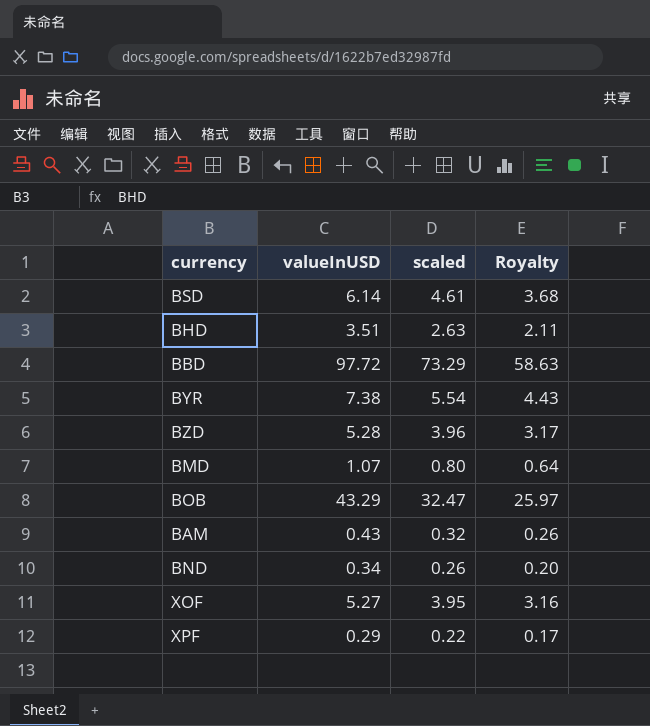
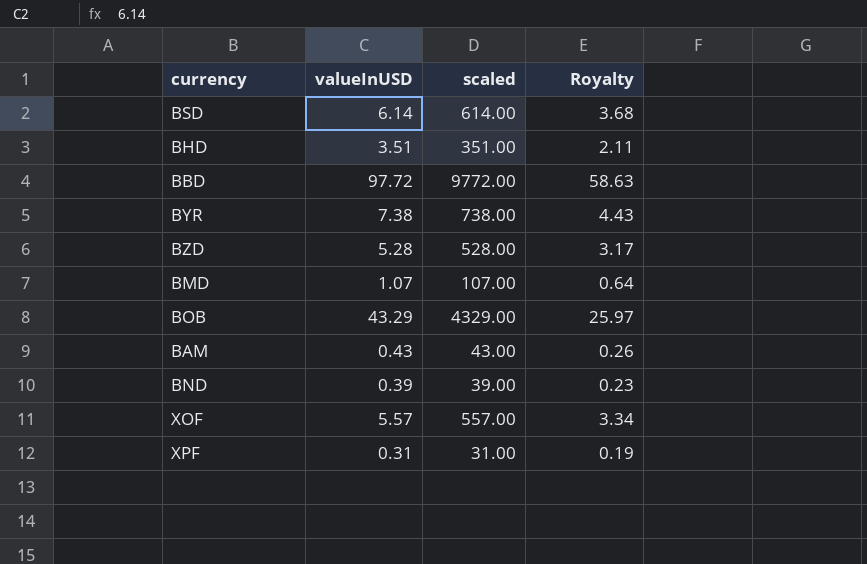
column scaled | formula: [valueInUSD] * 0.75 -> [valueInUSD] * 100
BND | valueInUSD: 0.34 -> 0.39
BND | Royalty: 0.20 -> 0.23
XOF | valueInUSD: 5.27 -> 5.57
XOF | Royalty: 3.16 -> 3.34
XPF | valueInUSD: 0.29 -> 0.31
XPF | Royalty: 0.17 -> 0.19

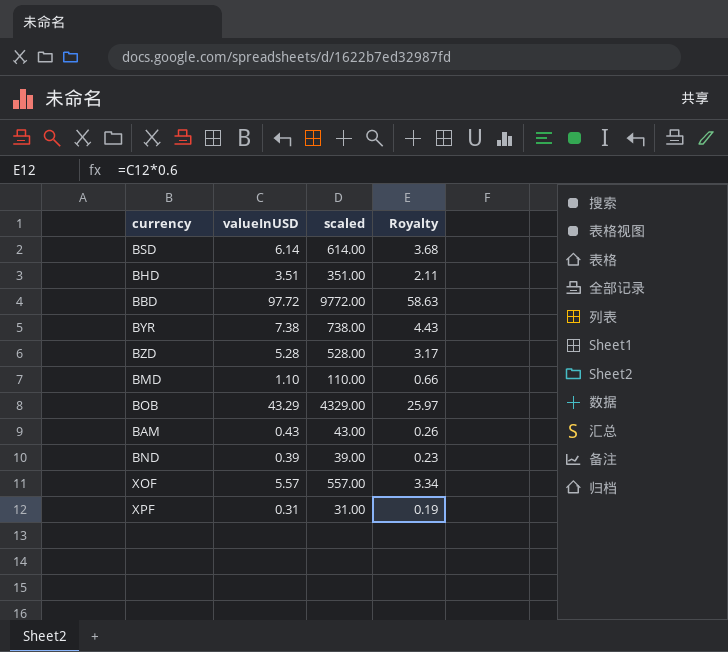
BMD | valueInUSD: 1.07 -> 1.10
BMD | scaled: 107.00 -> 110.00
BMD | Royalty: 0.64 -> 0.66

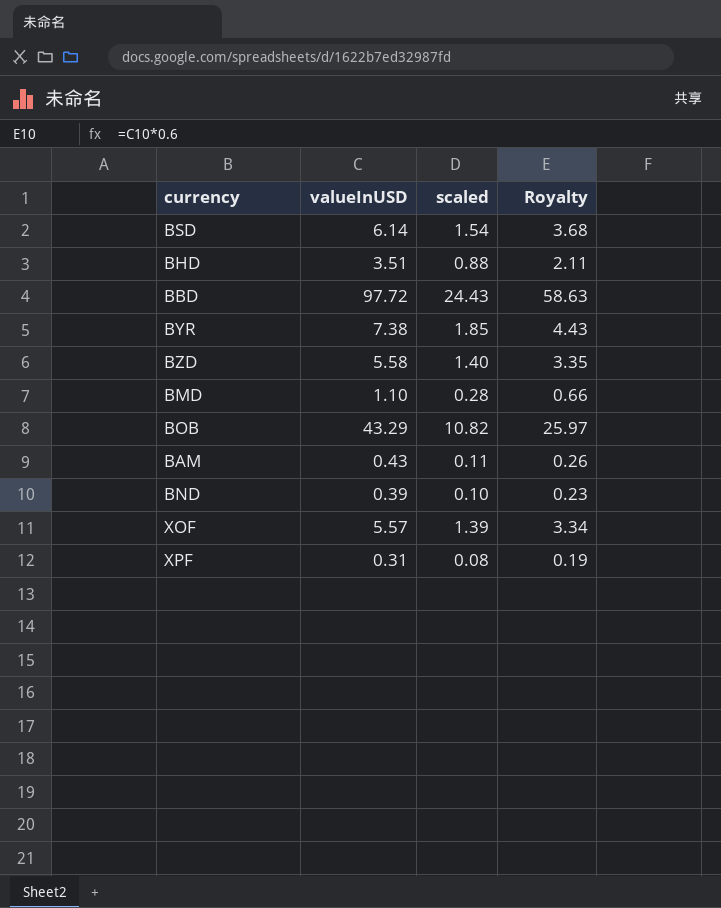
column scaled | formula: [valueInUSD] * 100 -> [valueInUSD] * 0.25
BZD | valueInUSD: 5.28 -> 5.58
BZD | Royalty: 3.17 -> 3.35

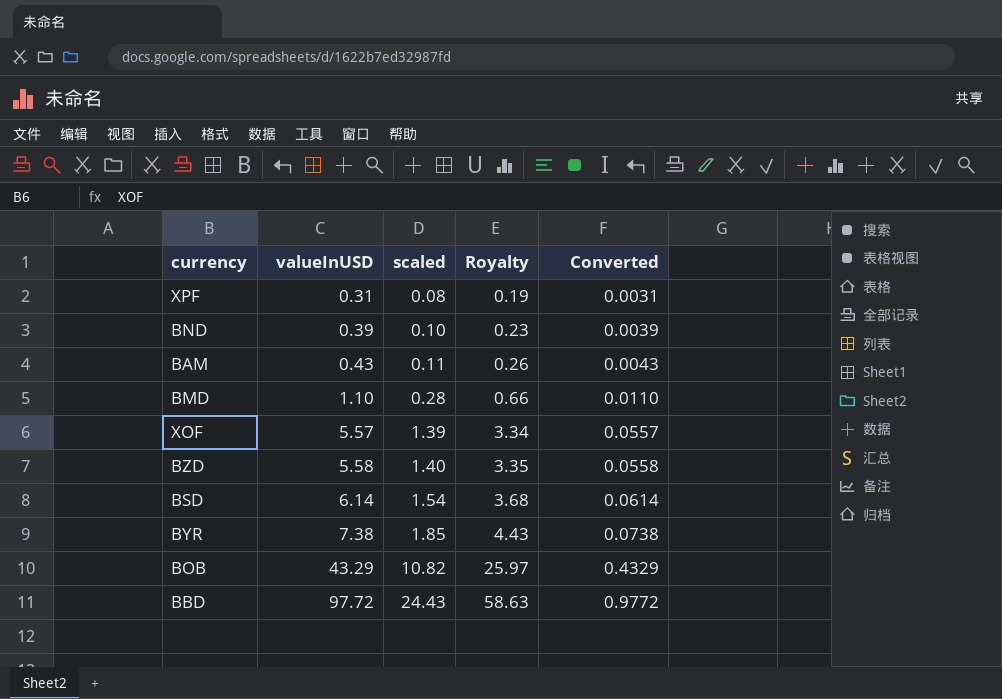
row order: none -> valueInUSD ascending
column Converted | formula: none -> [valueInUSD] * 0.01
row BHD: 3.51 | 0.88 | 2.11 -> none

